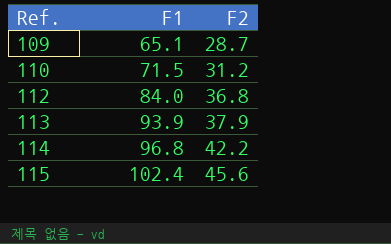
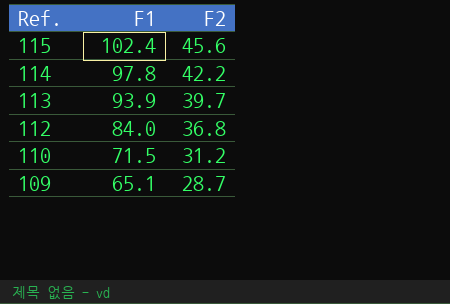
row order: Ref. ascending -> Ref. descending
114 | F1: 96.8 -> 97.8
113 | F2: 37.9 -> 39.7

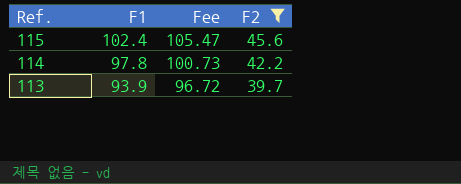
filter: none -> F2 >= 39.7
column Fee | formula: none -> [F1] * 1.03

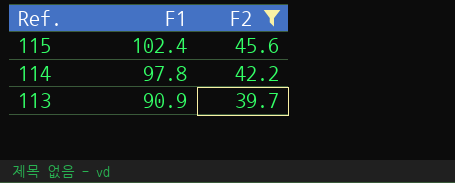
column Fee | formula: [F1] * 1.03 -> none
113 | F1: 93.9 -> 90.9

